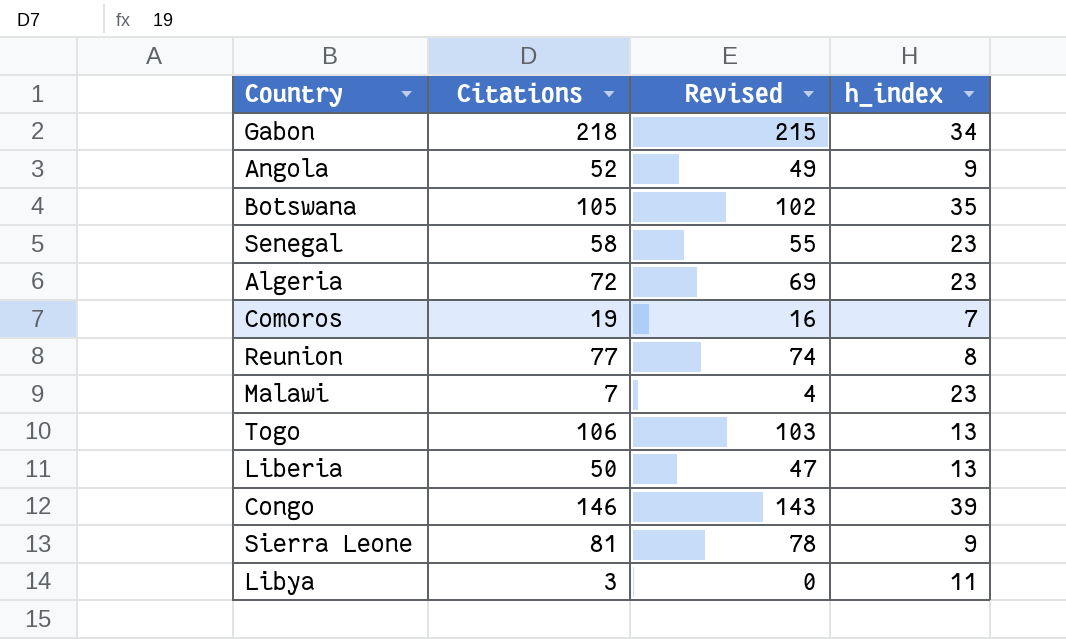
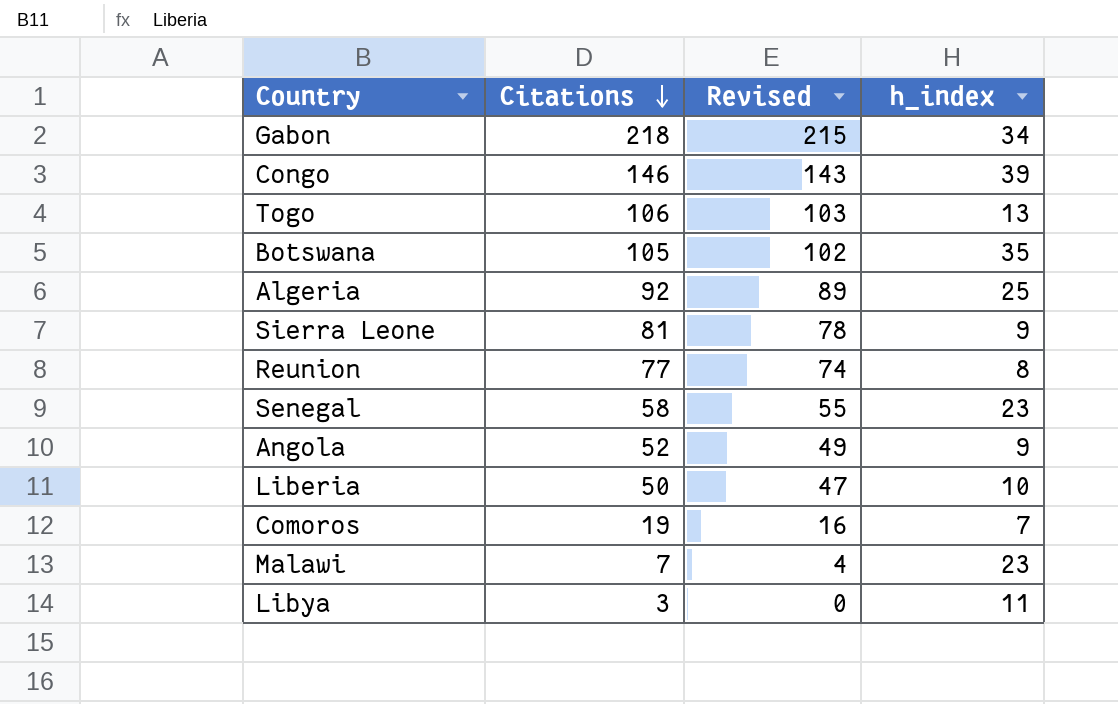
row order: none -> Citations descending
Algeria | Citations: 72 -> 92
Algeria | Revised: 69 -> 89
Algeria | h_index: 23 -> 25
Liberia | h_index: 13 -> 10

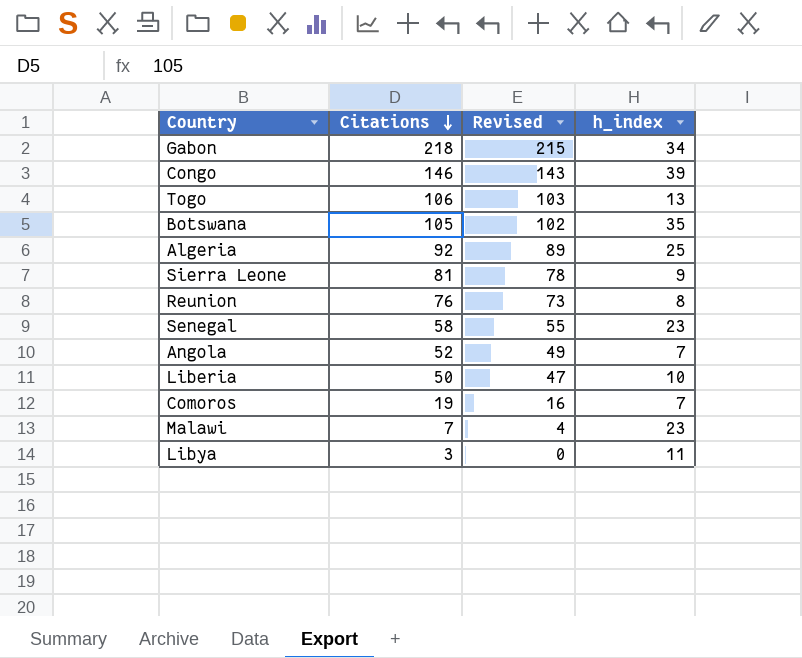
Reunion | Citations: 77 -> 76
Reunion | Revised: 74 -> 73
Angola | h_index: 9 -> 7

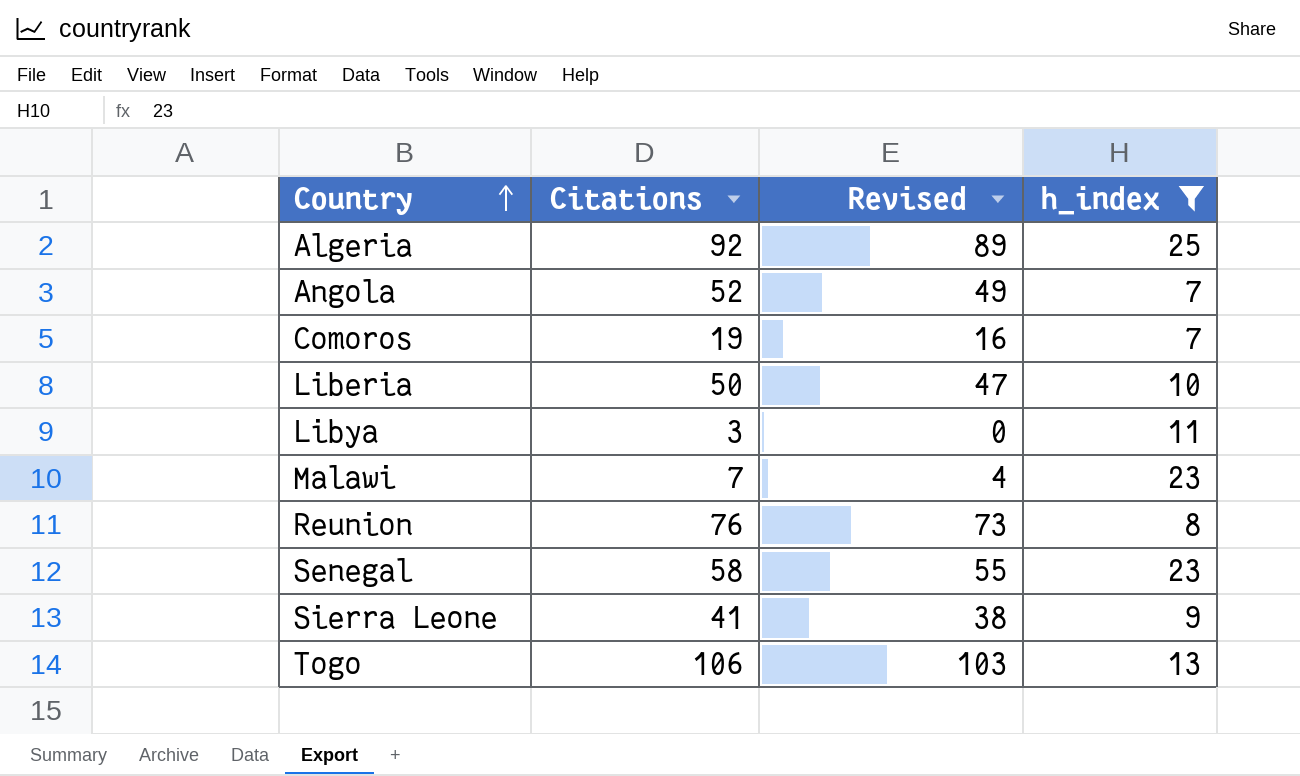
filter: none -> h_index <= 25
row order: Citations descending -> Country ascending
Sierra Leone | Citations: 81 -> 41
Sierra Leone | Revised: 78 -> 38

